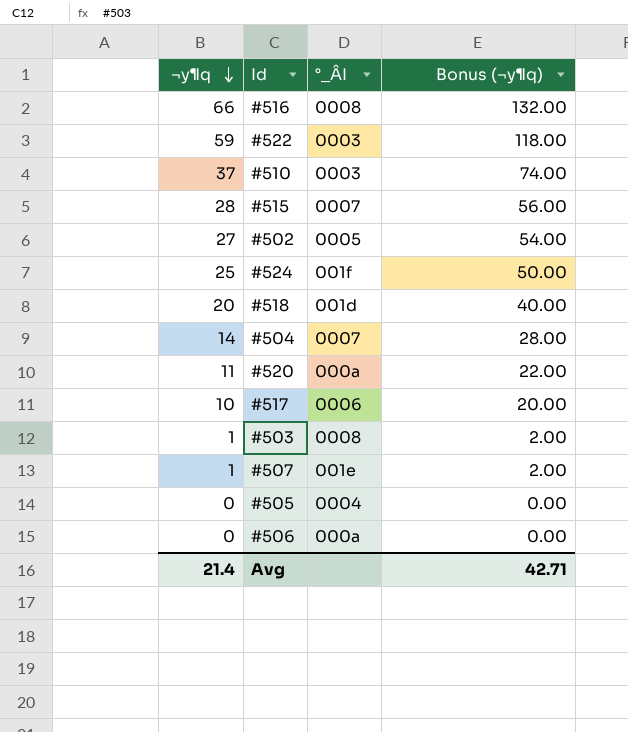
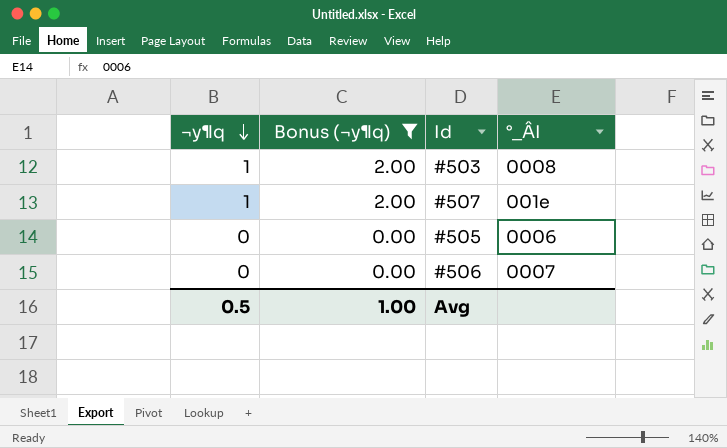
filter: none -> Bonus (¬y¶q) <= 2.00
column Bonus (¬y¶q) | position: 4 -> 2
#505 | °_ÂI: 0004 -> 0006
#506 | °_ÂI: 000a -> 0007
Avg | ¬y¶q: 21.4 -> 0.5
Avg | Bonus (¬y¶q): 42.71 -> 1.00

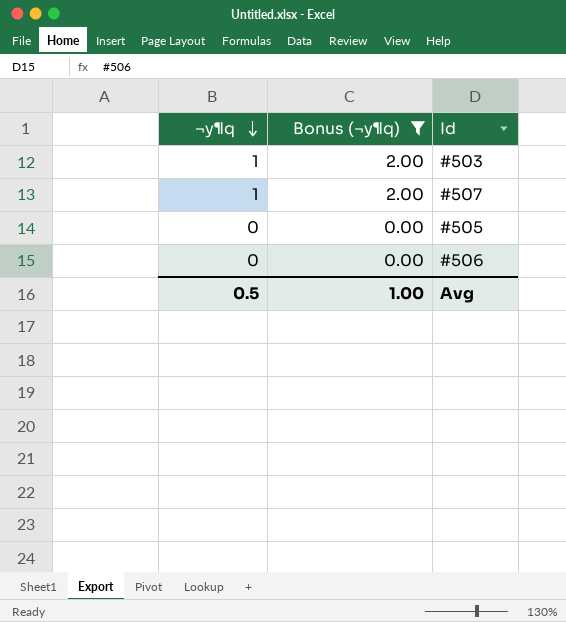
column °_ÂI | position: 4 -> none

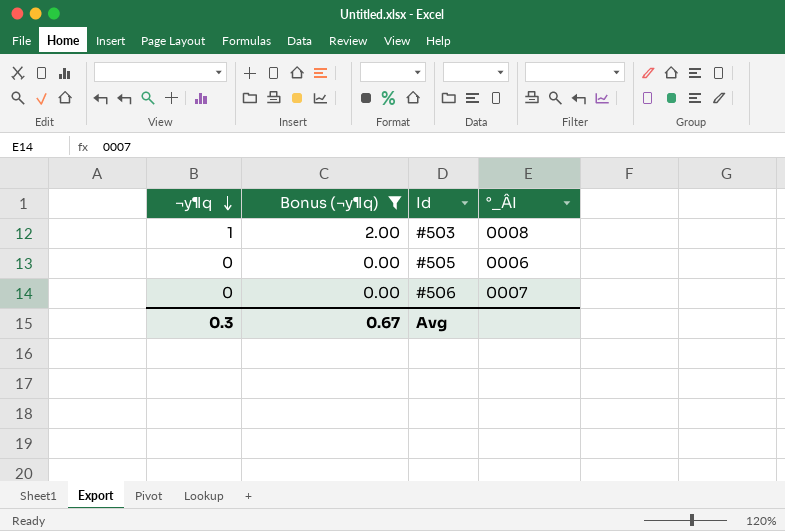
column °_ÂI | position: none -> 4
row #507: 1 | 2.00 -> none
Avg | ¬y¶q: 0.5 -> 0.3
Avg | Bonus (¬y¶q): 1.00 -> 0.67

